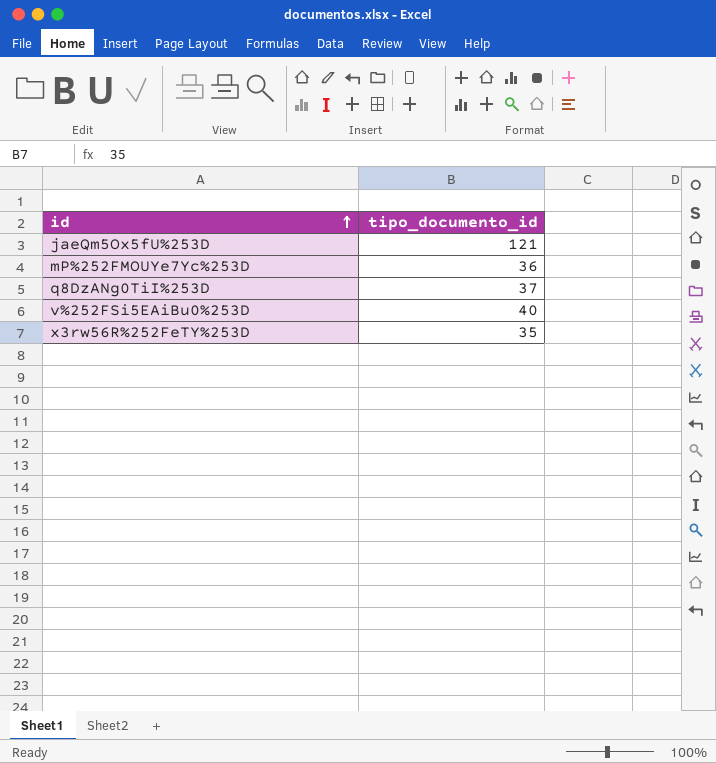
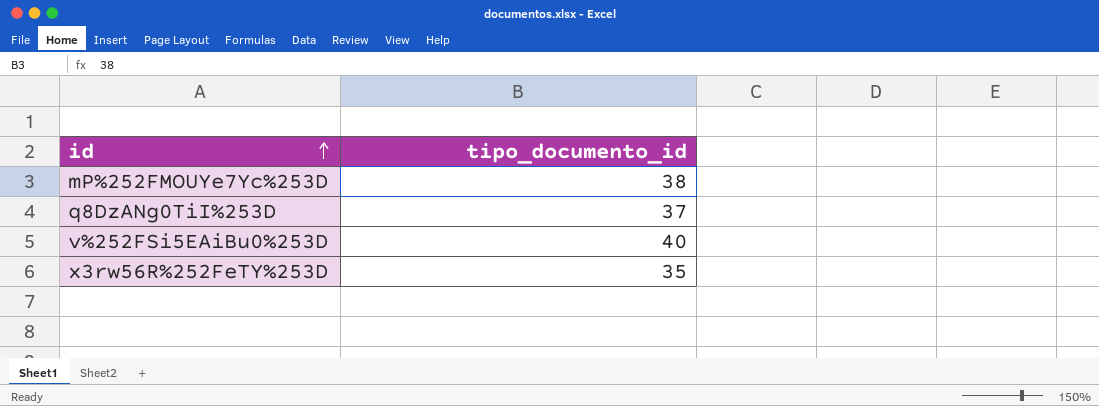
row jaeQm5Ox5fU%253D: 121 -> none
mP%252FMOUYe7Yc%253D | tipo_documento_id: 36 -> 38

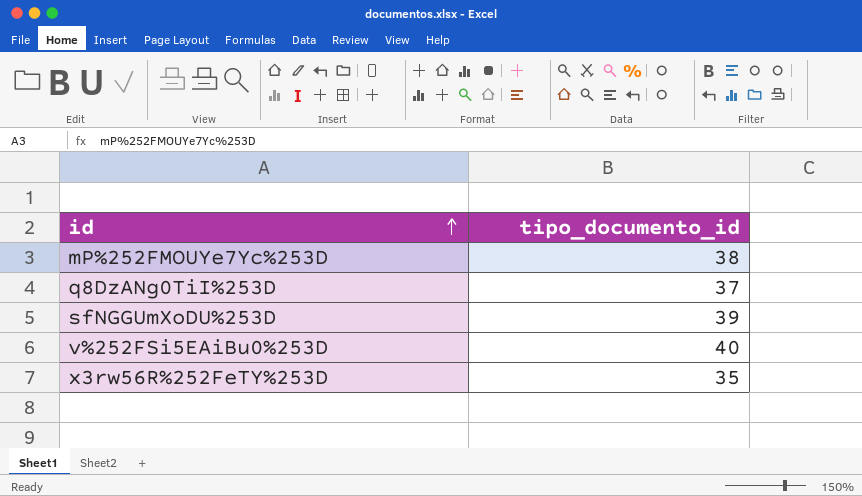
row sfNGGUmXoDU%253D: none -> 39

